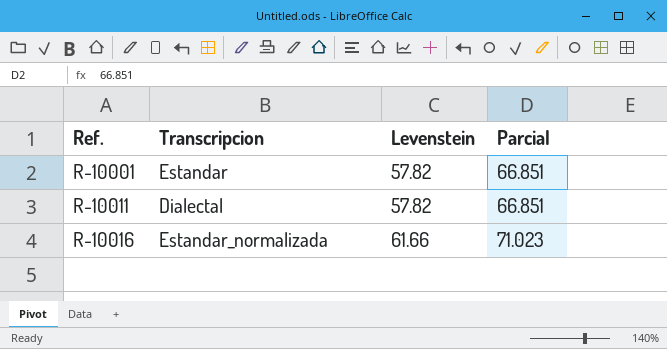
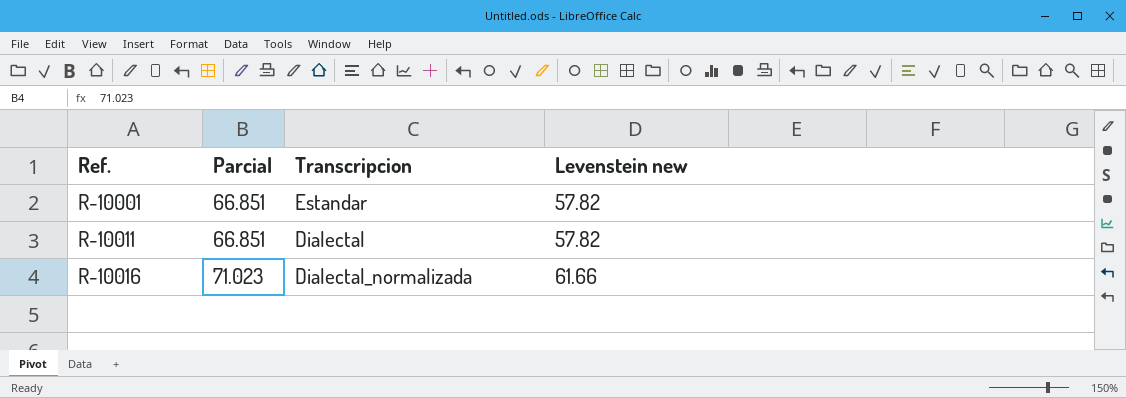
column Parcial | position: 4 -> 2
column name: Levenstein -> Levenstein new
R-10016 | Transcripcion: Estandar_normalizada -> Dialectal_normalizada

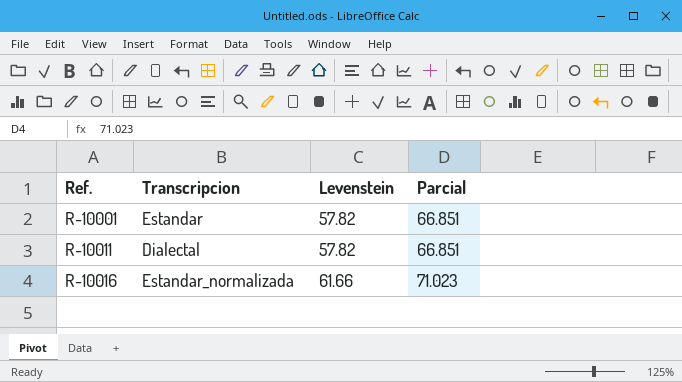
column name: Levenstein new -> Levenstein
column Parcial | position: 2 -> 4
R-10016 | Transcripcion: Dialectal_normalizada -> Estandar_normalizada

